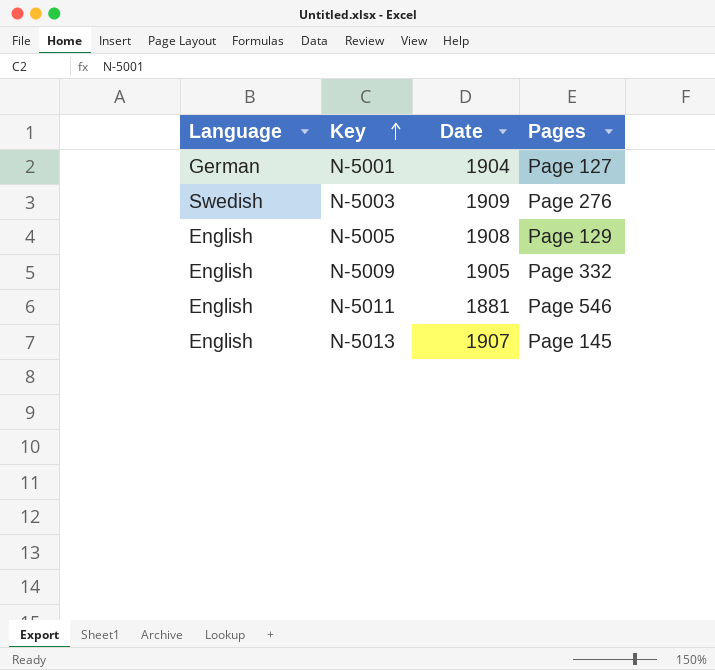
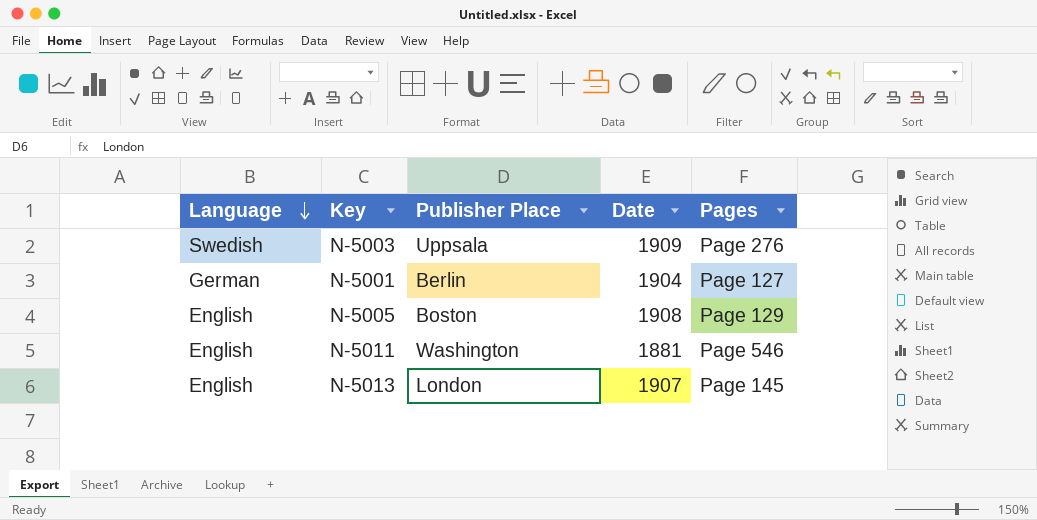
row order: Key ascending -> Language descending
column Publisher Place | position: none -> 3
row N-5009: English | 1905 | Page 332 -> none

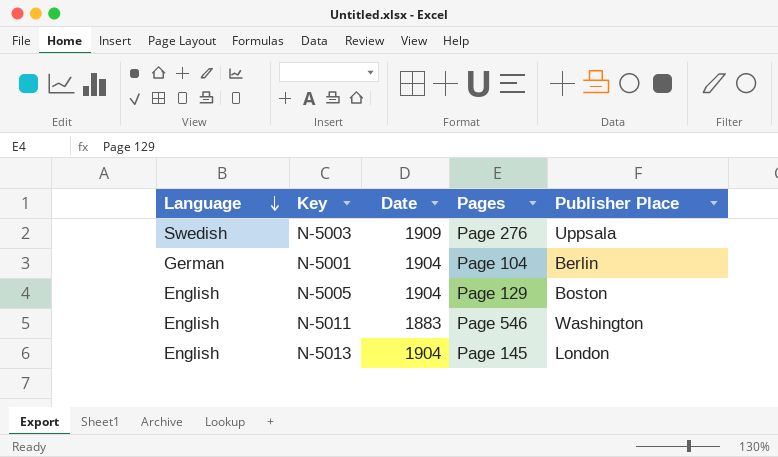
column Publisher Place | position: 3 -> 5
N-5001 | Pages: Page 127 -> Page 104
N-5005 | Date: 1908 -> 1904
N-5011 | Date: 1881 -> 1883
N-5013 | Date: 1907 -> 1904

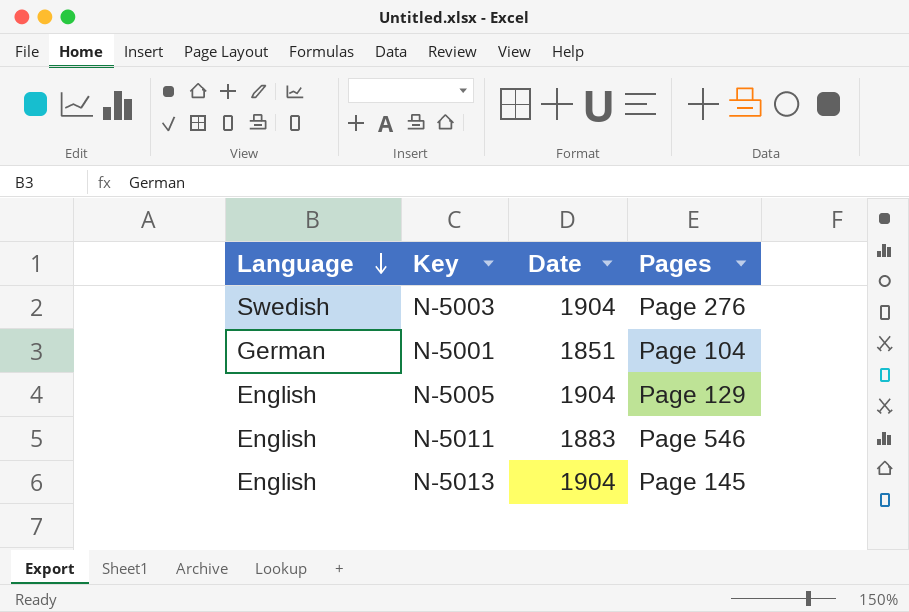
column Publisher Place | position: 5 -> none
N-5003 | Date: 1909 -> 1904
N-5001 | Date: 1904 -> 1851

